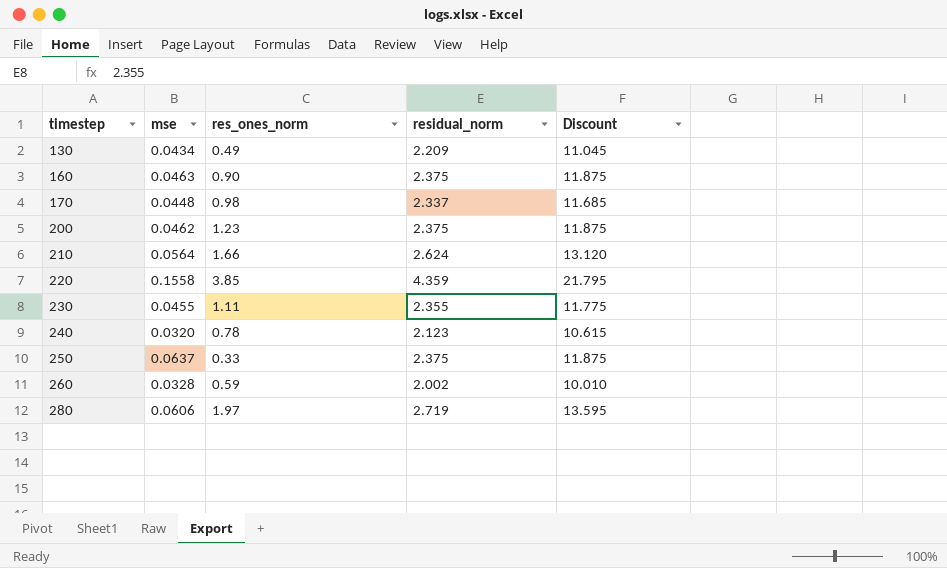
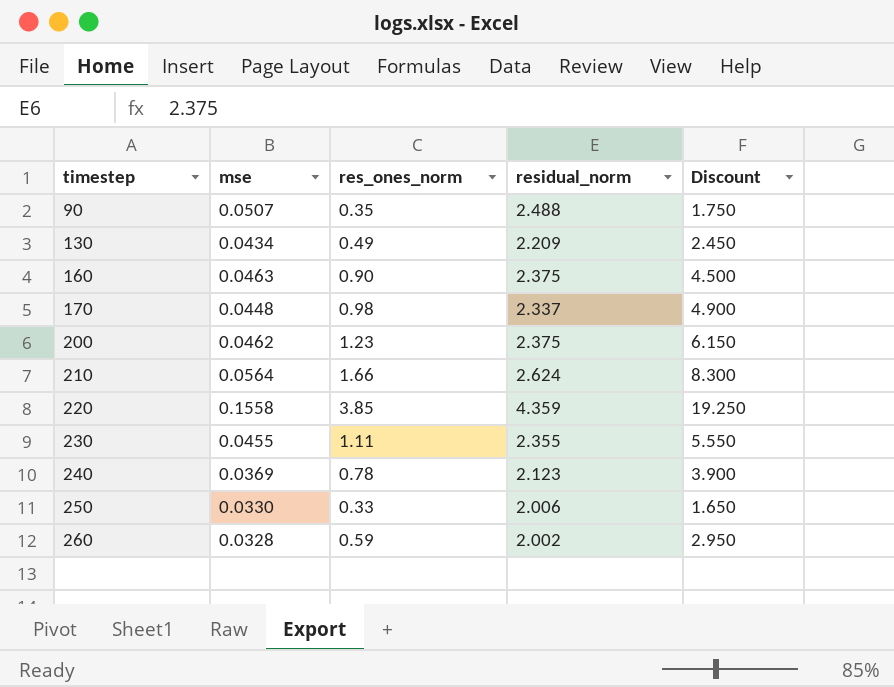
column Discount | formula: [residual_norm] * 5 -> [res_ones_norm] * 5
row 280: 0.0606 | 1.97 | 2.719 | 13.595 -> none
row 90: none -> 0.0507 | 0.35 | 2.488 | 1.750
240 | mse: 0.0320 -> 0.0369
250 | mse: 0.0637 -> 0.0330
250 | residual_norm: 2.375 -> 2.006

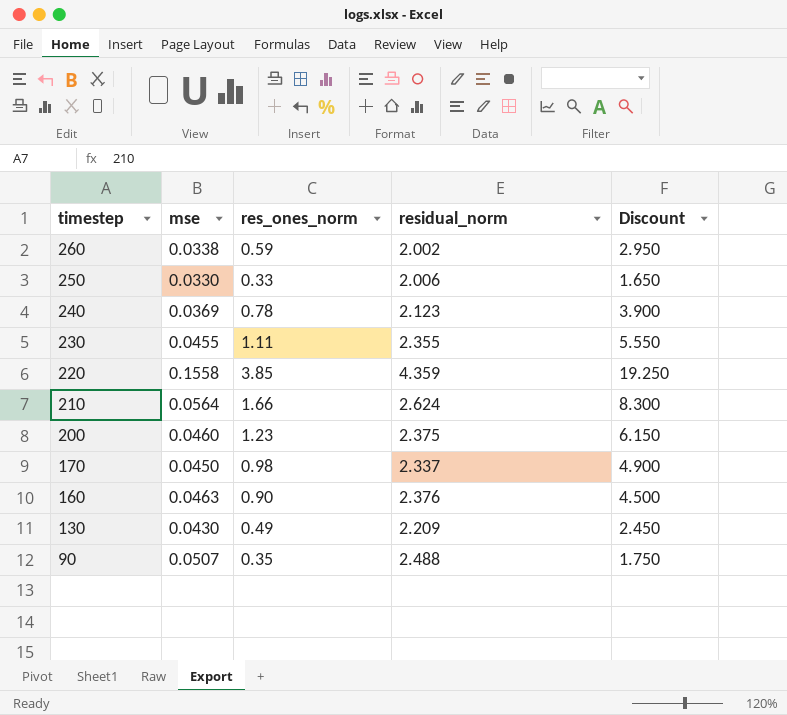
row order: timestep ascending -> timestep descending
260 | mse: 0.0328 -> 0.0338
200 | mse: 0.0462 -> 0.0460
170 | mse: 0.0448 -> 0.0450
160 | residual_norm: 2.375 -> 2.376
130 | mse: 0.0434 -> 0.0430

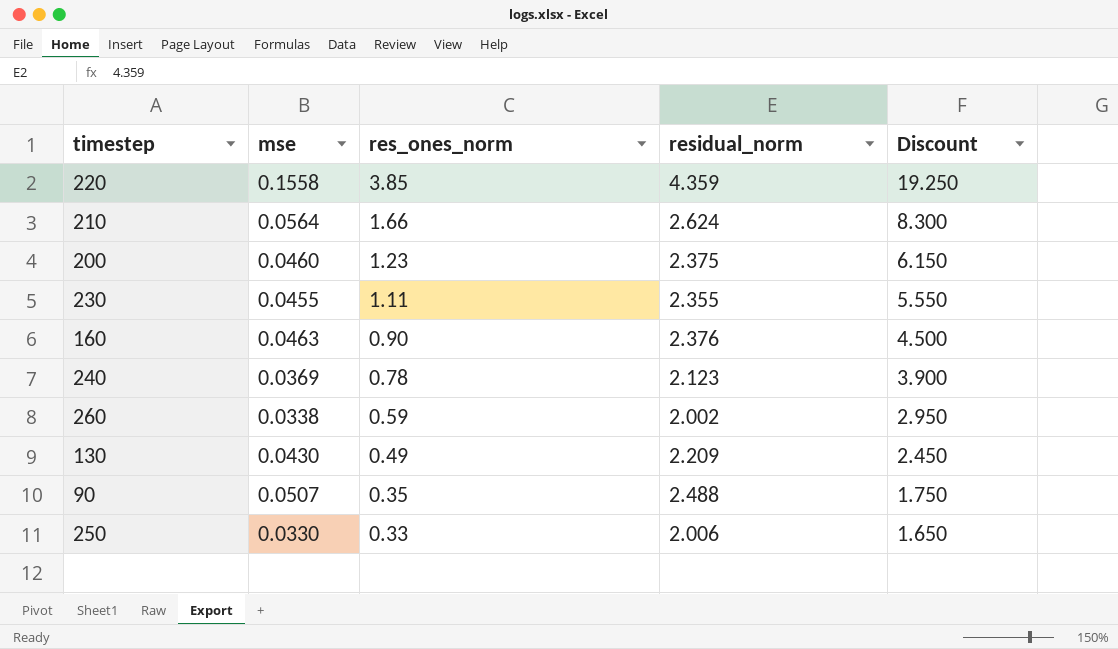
row order: timestep descending -> res_ones_norm descending
row 170: 0.0450 | 0.98 | 2.337 | 4.900 -> none

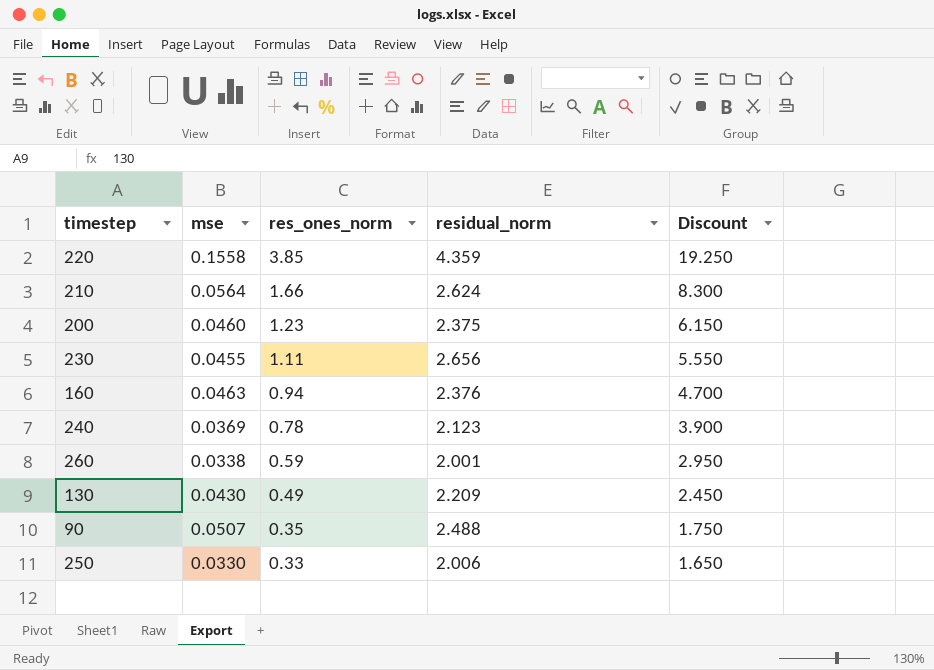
230 | residual_norm: 2.355 -> 2.656
160 | res_ones_norm: 0.90 -> 0.94
160 | Discount: 4.500 -> 4.700
260 | residual_norm: 2.002 -> 2.001

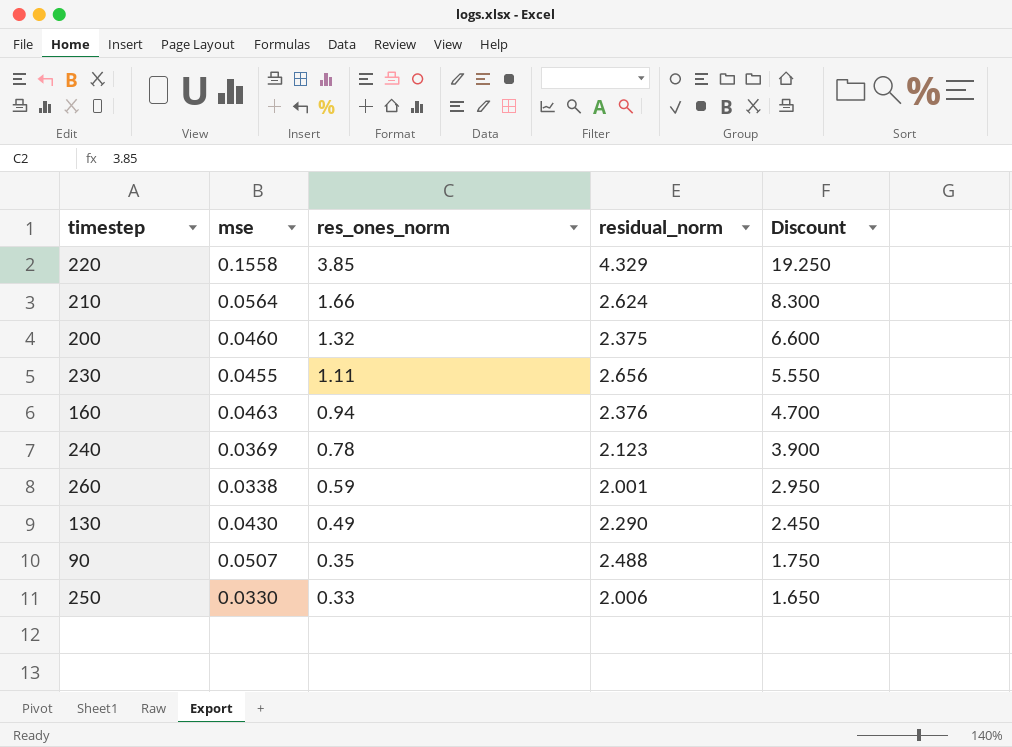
220 | residual_norm: 4.359 -> 4.329
200 | res_ones_norm: 1.23 -> 1.32
200 | Discount: 6.150 -> 6.600
130 | residual_norm: 2.209 -> 2.290

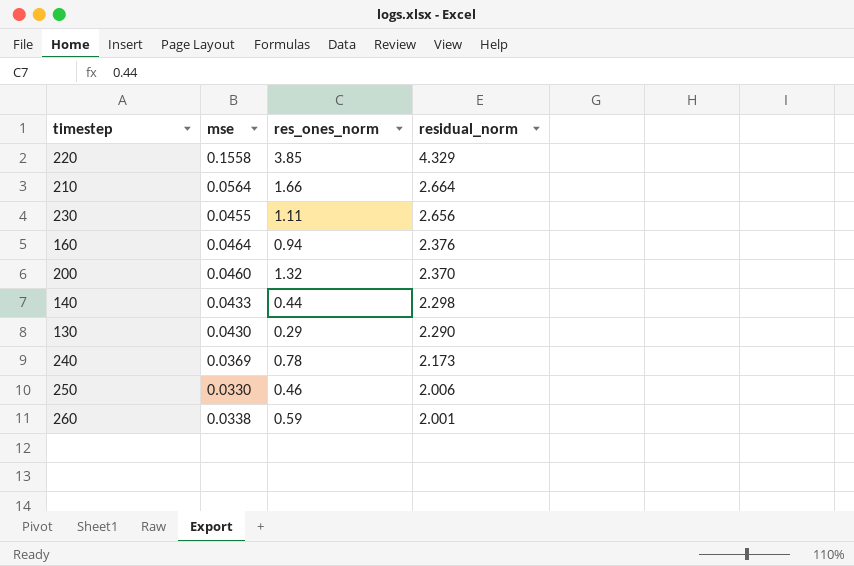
row order: res_ones_norm descending -> residual_norm descending
column Discount | formula: [res_ones_norm] * 5 -> none
row 90: 0.0507 | 0.35 | 2.488 | 1.750 -> none
210 | residual_norm: 2.624 -> 2.664
160 | mse: 0.0463 -> 0.0464
200 | residual_norm: 2.375 -> 2.370
row 140: none -> 0.0433 | 0.44 | 2.298
130 | res_ones_norm: 0.49 -> 0.29
240 | residual_norm: 2.123 -> 2.173
250 | res_ones_norm: 0.33 -> 0.46

